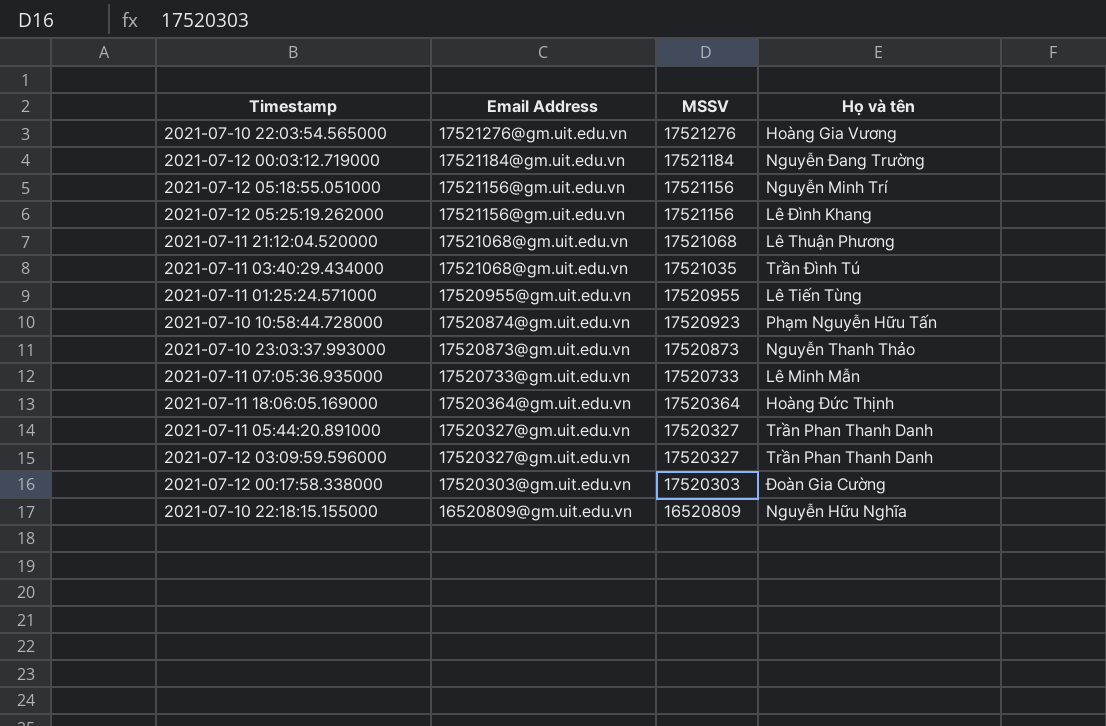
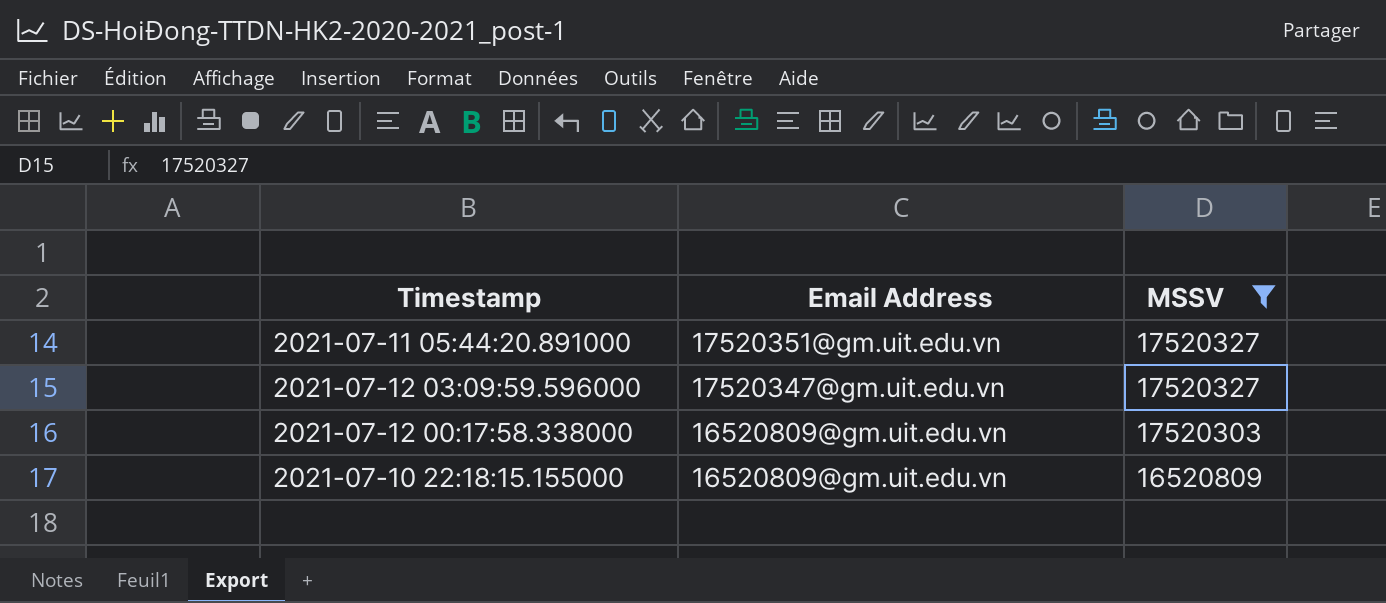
filter: none -> MSSV <= 17520327
column Họ và tên | position: 4 -> none
2021-07-11 05:44:20.891000 | Email Address: 17520327@gm.uit.edu.vn -> 17520351@gm.uit.edu.vn
2021-07-12 03:09:59.596000 | Email Address: 17520327@gm.uit.edu.vn -> 17520347@gm.uit.edu.vn
2021-07-12 00:17:58.338000 | Email Address: 17520303@gm.uit.edu.vn -> 16520809@gm.uit.edu.vn

